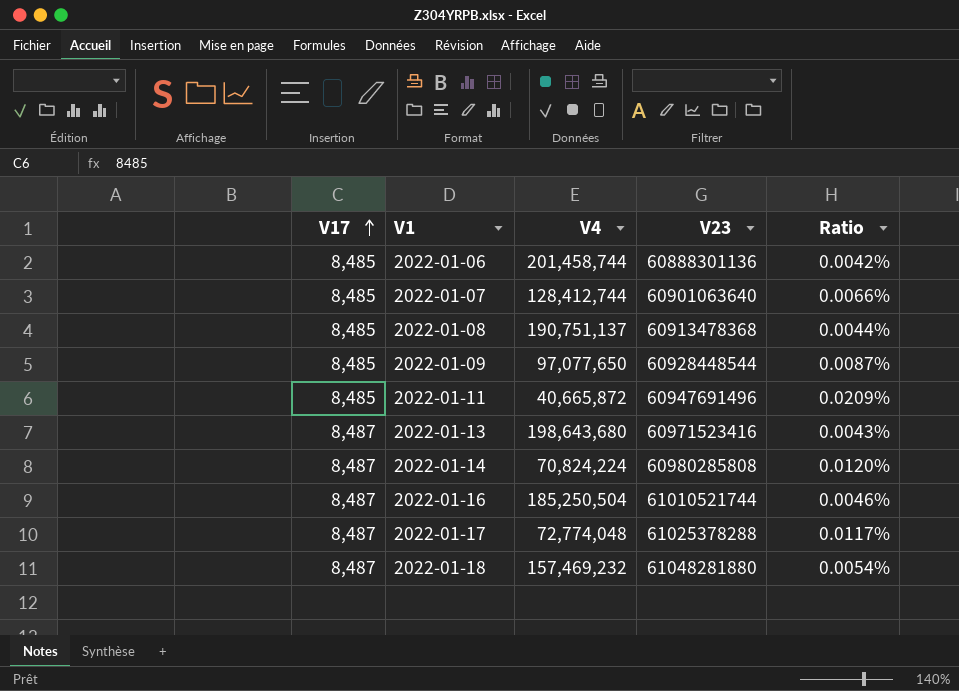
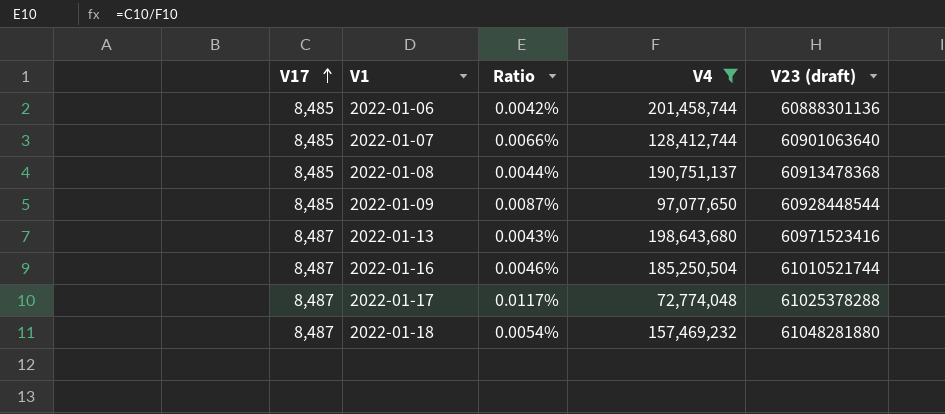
filter: none -> V4 >= 72,774,048
column Ratio | position: 5 -> 3
column name: V23 -> V23 (draft)

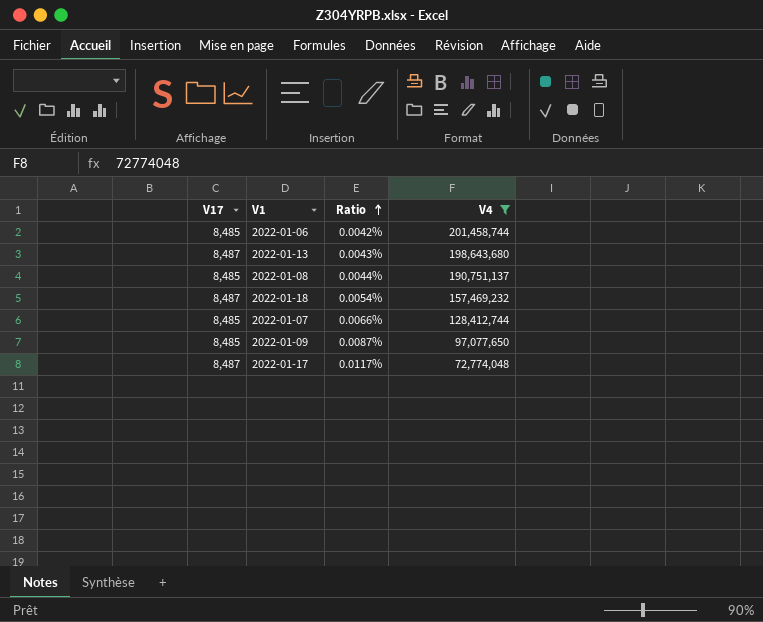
row order: V17 ascending -> Ratio ascending
column V23 (draft) | position: 5 -> none
row 2022-01-16: 8,487 | 0.0046% | 185,250,504 | 61010521744 -> none

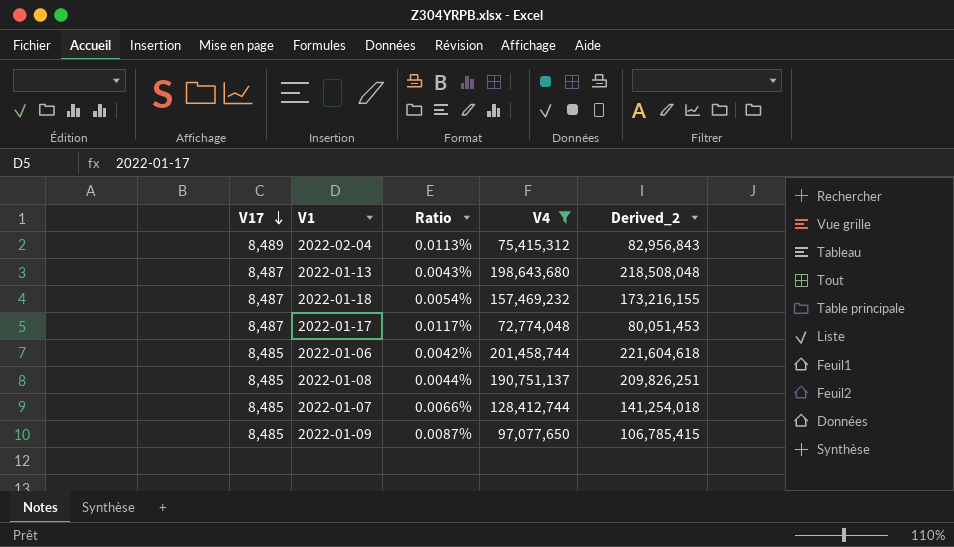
row order: Ratio ascending -> V17 descending
column Derived_2 | formula: none -> [V4] * 1.1
row 2022-02-04: none -> 8,489 | 0.0113% | 75,415,312 | 82,956,843

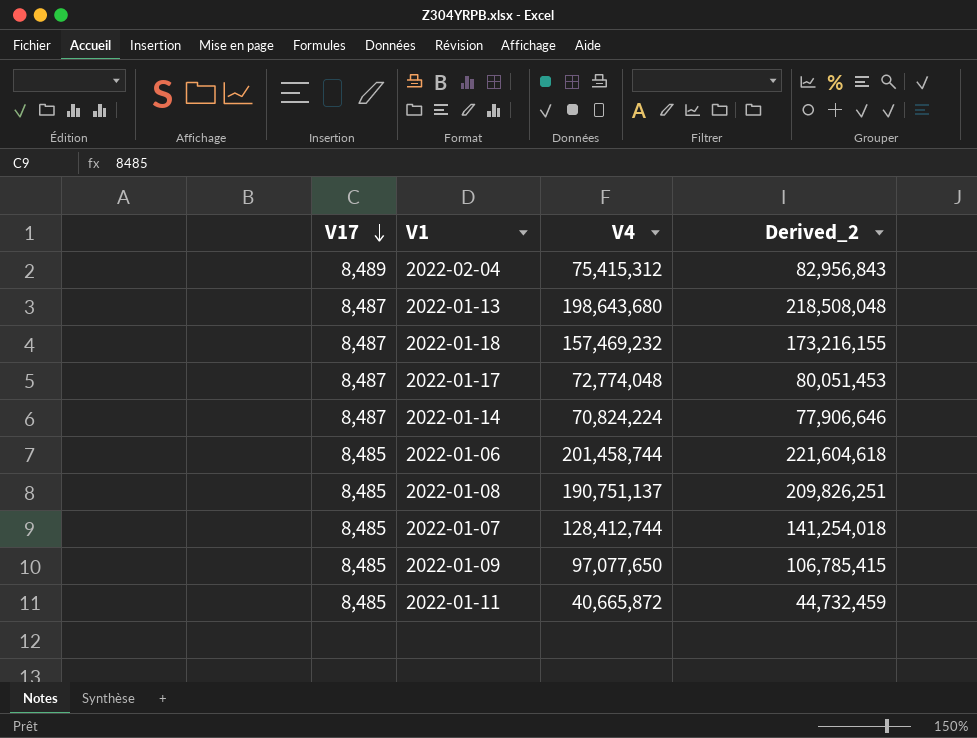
filter: V4 >= 72,774,048 -> none
column Ratio | formula: [V17] / [V4] -> none

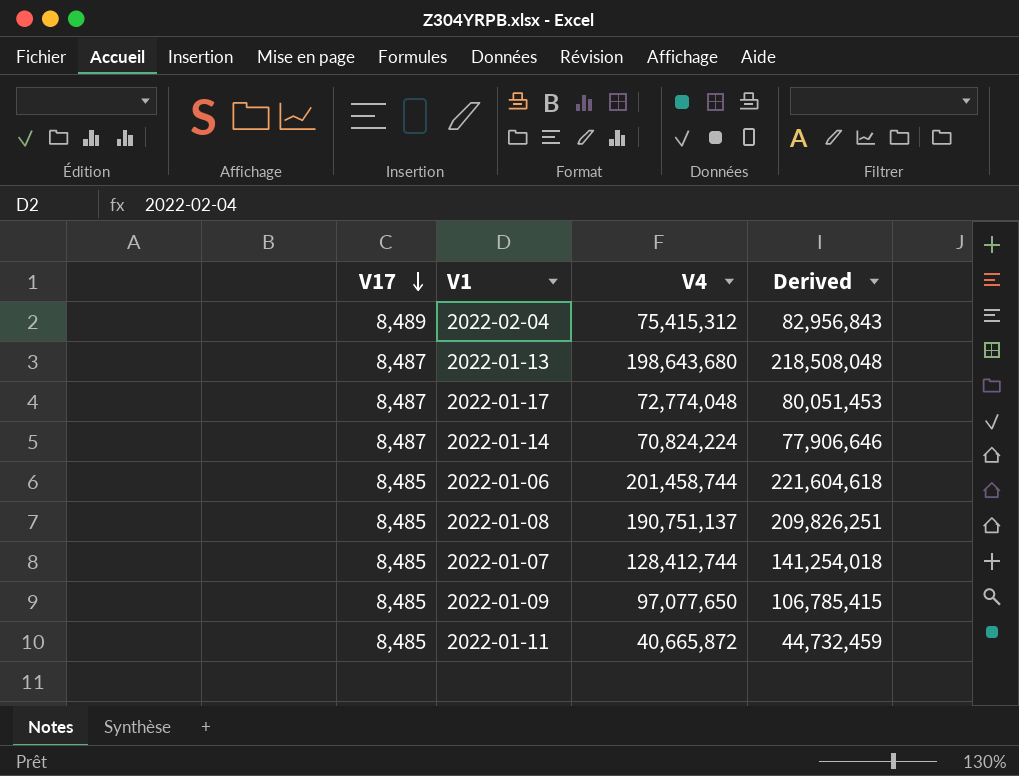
column name: Derived_2 -> Derived
row 2022-01-18: 8,487 | 157,469,232 | 173,216,155 -> none

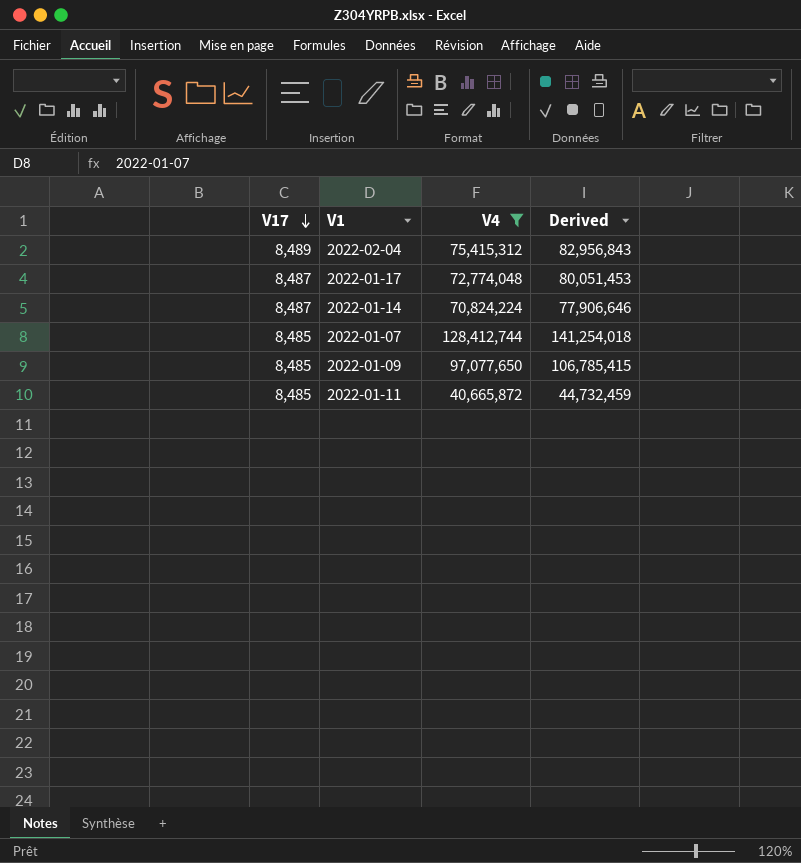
filter: none -> V4 <= 128,412,744

